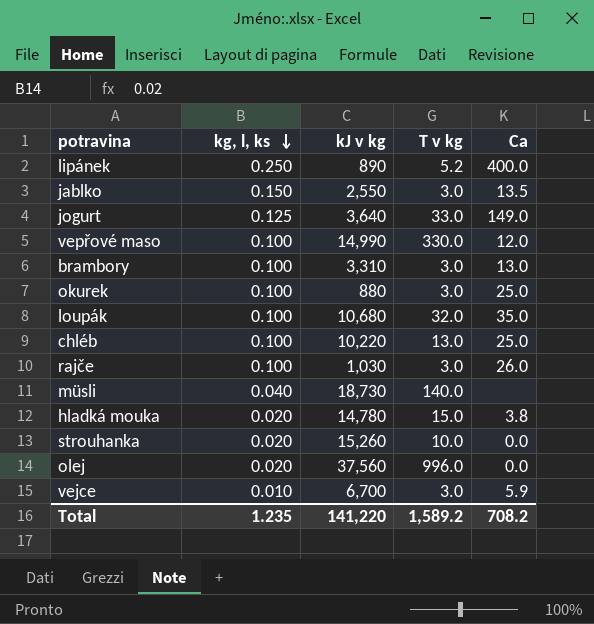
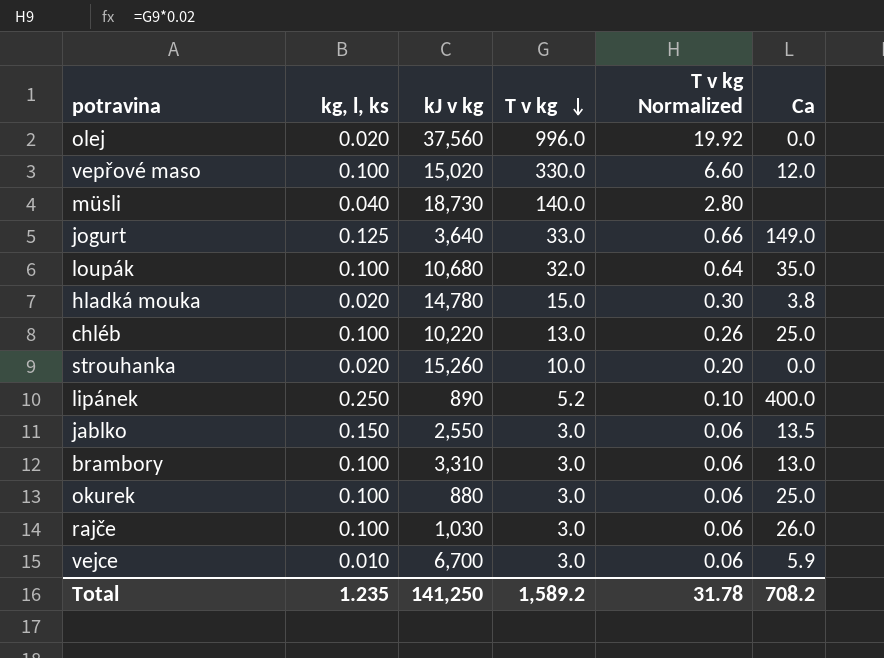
row order: kg, l, ks descending -> T v kg descending
column T v kg Normalized | formula: none -> [T v kg] * 0.02
vepřové maso | kJ v kg: 14,990 -> 15,020
Total | kJ v kg: 141,220 -> 141,250

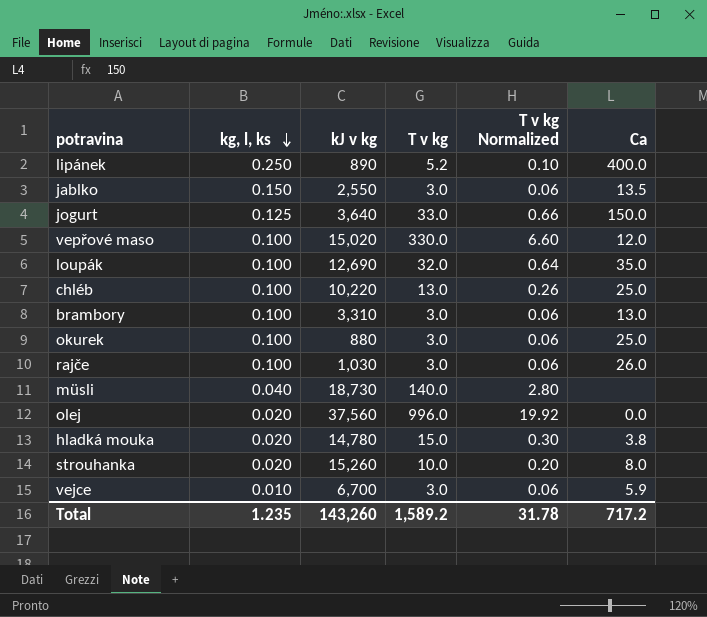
row order: T v kg descending -> kg, l, ks descending
jogurt | Ca: 149.0 -> 150.0
loupák | kJ v kg: 10,680 -> 12,690
strouhanka | Ca: 0.0 -> 8.0
Total | kJ v kg: 141,250 -> 143,260
Total | Ca: 708.2 -> 717.2

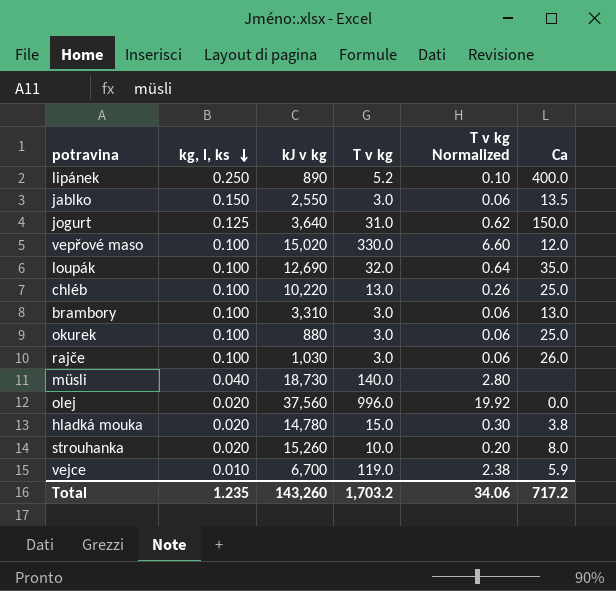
jogurt | T v kg: 33.0 -> 31.0
jogurt | T v kg Normalized: 0.66 -> 0.62
vejce | T v kg: 3.0 -> 119.0
vejce | T v kg Normalized: 0.06 -> 2.38
Total | T v kg: 1,589.2 -> 1,703.2
Total | T v kg Normalized: 31.78 -> 34.06

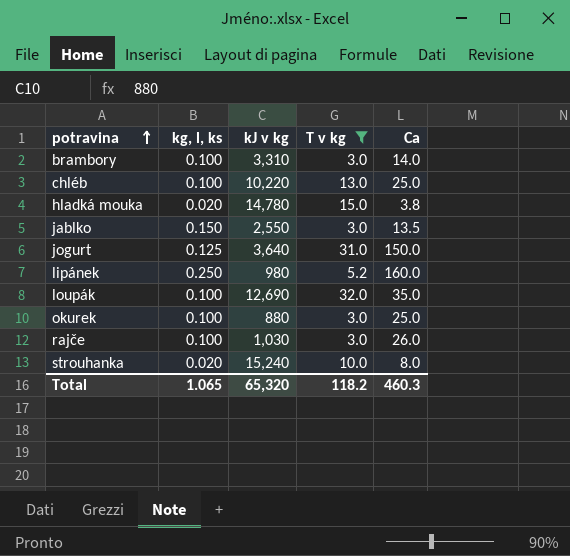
filter: none -> T v kg <= 32.0
row order: kg, l, ks descending -> potravina ascending
column T v kg Normalized | formula: [T v kg] * 0.02 -> none
brambory | Ca: 13.0 -> 14.0
lipánek | kJ v kg: 890 -> 980
lipánek | Ca: 400.0 -> 160.0
strouhanka | kJ v kg: 15,260 -> 15,240
Total | kg, l, ks: 1.235 -> 1.065
Total | kJ v kg: 143,260 -> 65,320
Total | T v kg: 1,703.2 -> 118.2
Total | Ca: 717.2 -> 460.3

